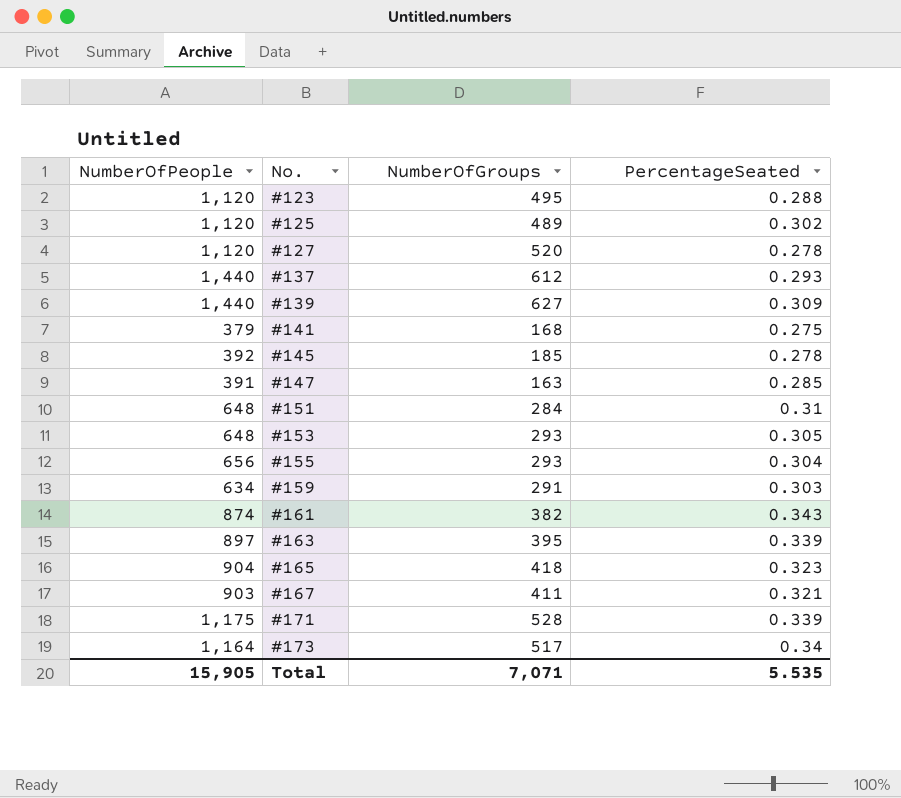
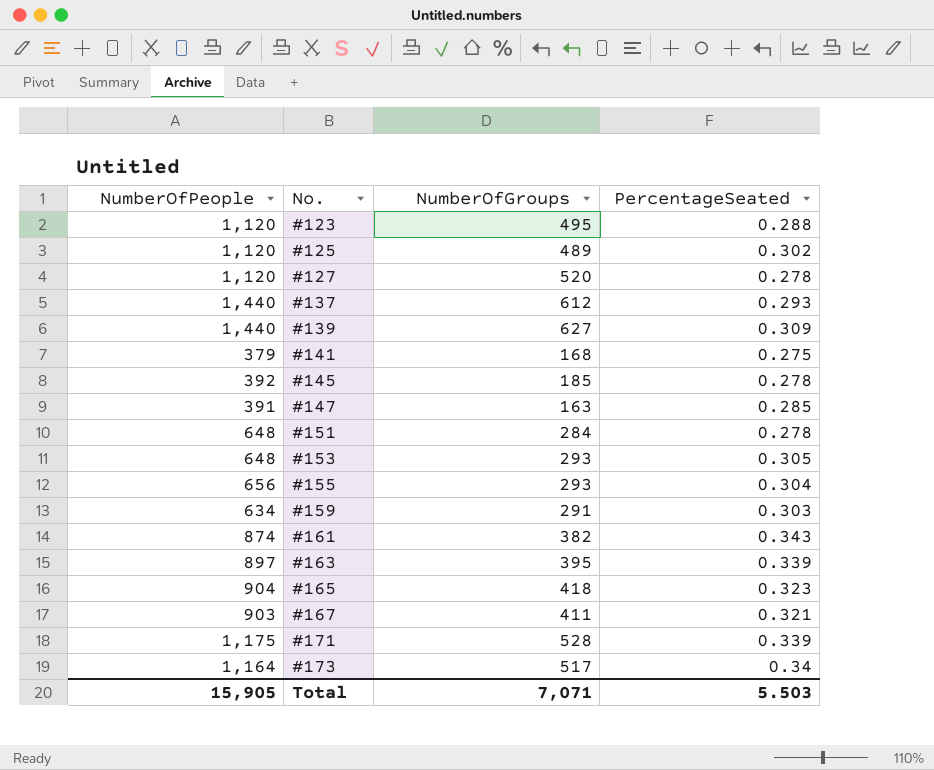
#151 | PercentageSeated: 0.31 -> 0.278
Total | PercentageSeated: 5.535 -> 5.503

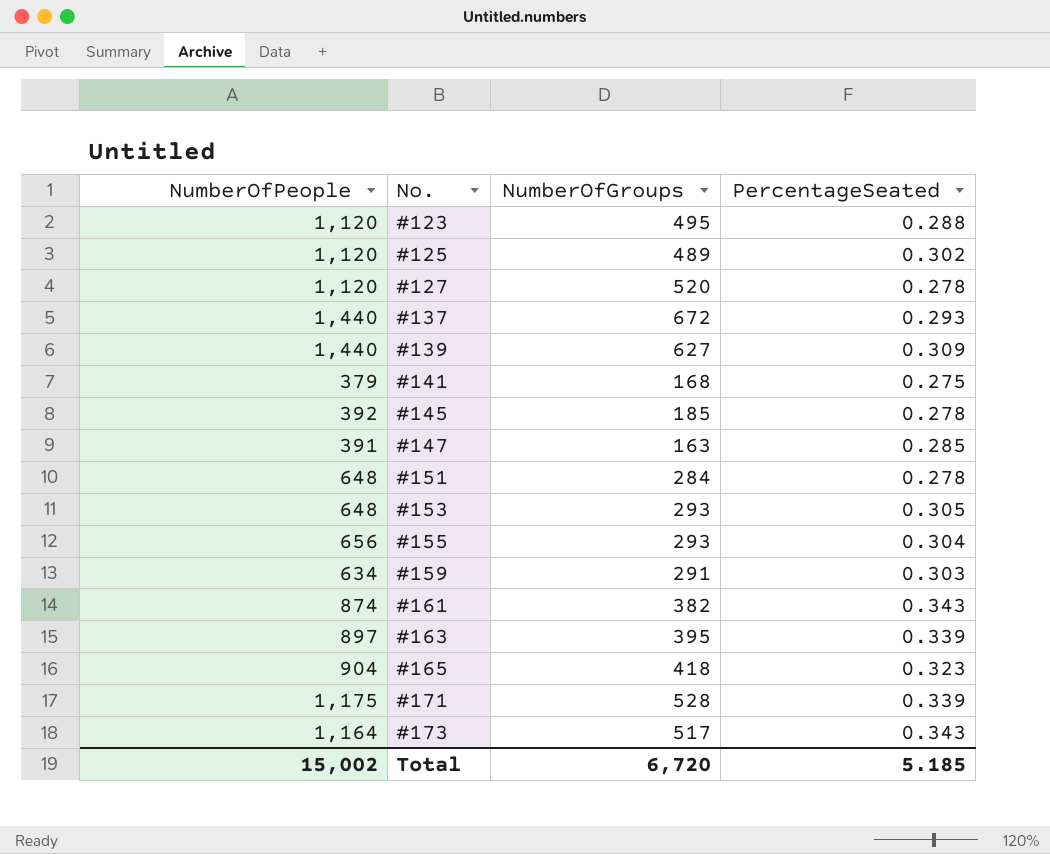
row #167: 903 | 411 | 0.321 -> none
#137 | NumberOfGroups: 612 -> 672
#173 | PercentageSeated: 0.34 -> 0.343
Total | NumberOfPeople: 15,905 -> 15,002
Total | NumberOfGroups: 7,071 -> 6,720
Total | PercentageSeated: 5.503 -> 5.185

